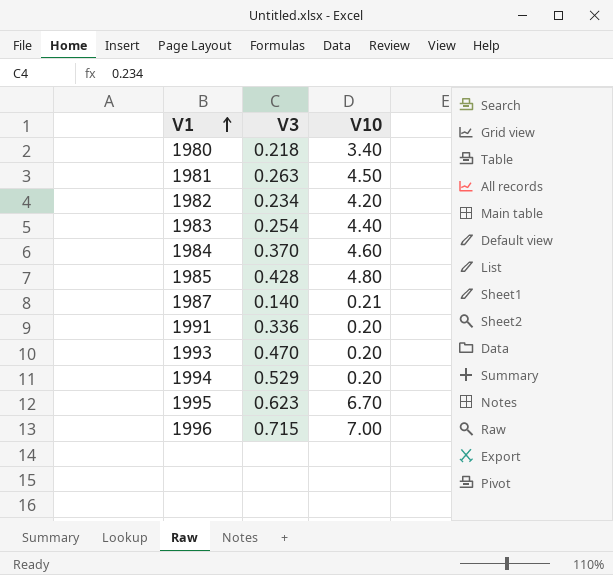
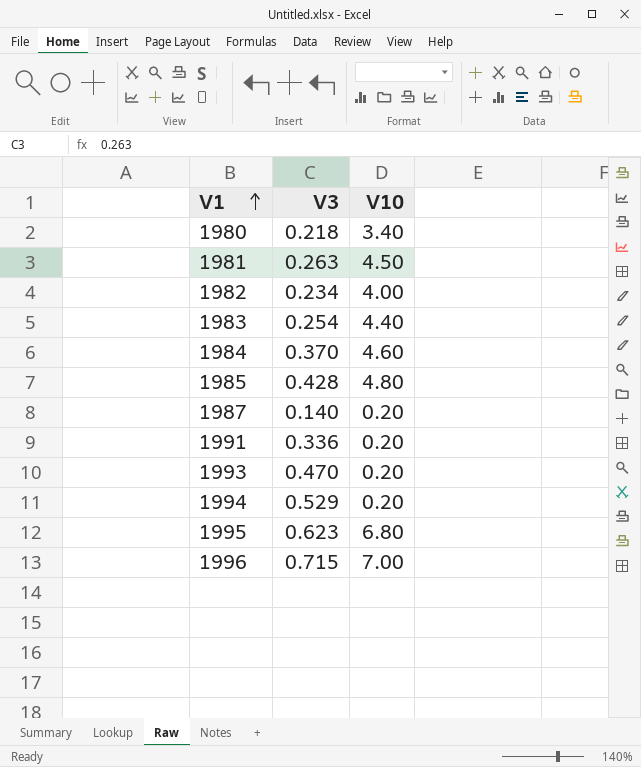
1982 | V10: 4.20 -> 4.00
1987 | V10: 0.21 -> 0.20
1995 | V10: 6.70 -> 6.80

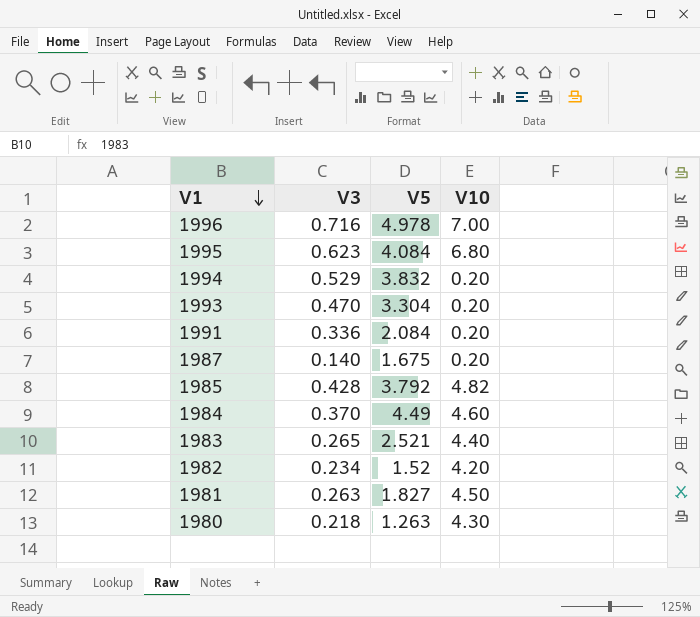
row order: V1 ascending -> V1 descending
column V5 | position: none -> 3
1996 | V3: 0.715 -> 0.716
1985 | V10: 4.80 -> 4.82
1983 | V3: 0.254 -> 0.265
1982 | V10: 4.00 -> 4.20
1980 | V10: 3.40 -> 4.30

